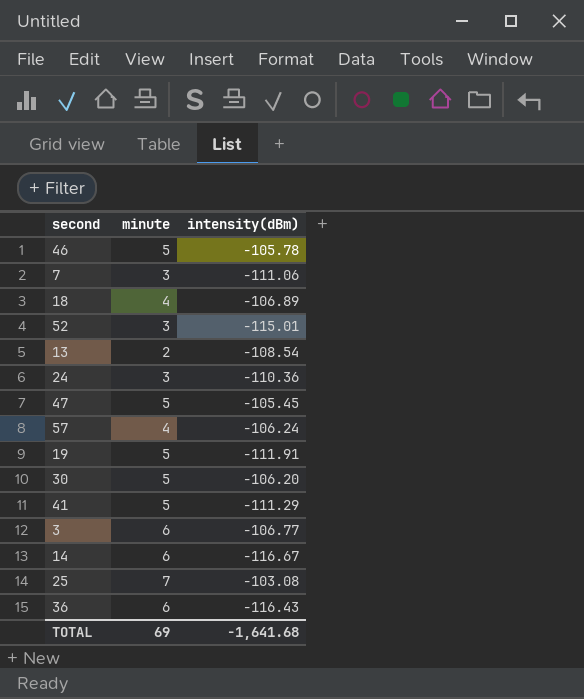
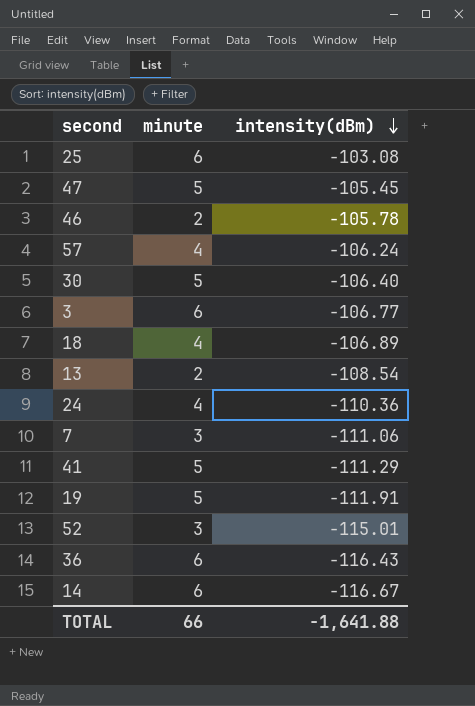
row order: none -> intensity(dBm) descending
25 | minute: 7 -> 6
46 | minute: 5 -> 2
30 | intensity(dBm): -106.20 -> -106.40
24 | minute: 3 -> 4
TOTAL | minute: 69 -> 66
TOTAL | intensity(dBm): -1,641.68 -> -1,641.88

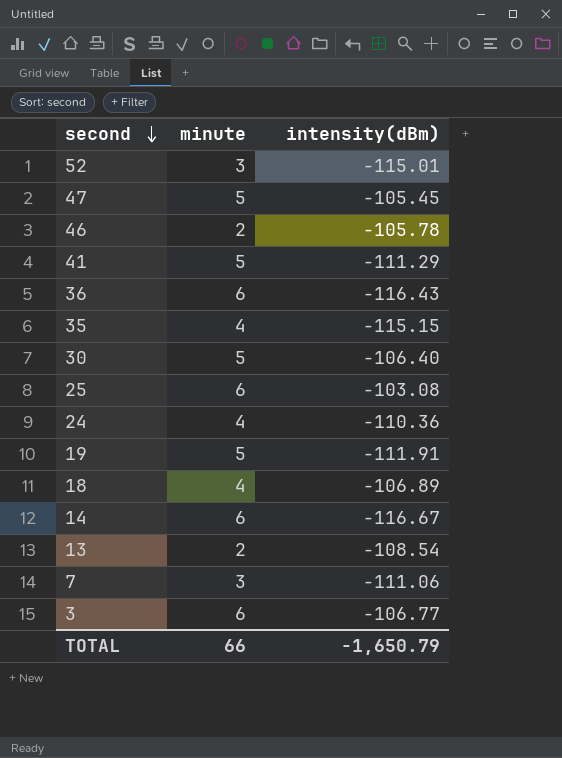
row order: intensity(dBm) descending -> second descending
row 57: 4 | -106.24 -> none
row 35: none -> 4 | -115.15
TOTAL | intensity(dBm): -1,641.88 -> -1,650.79

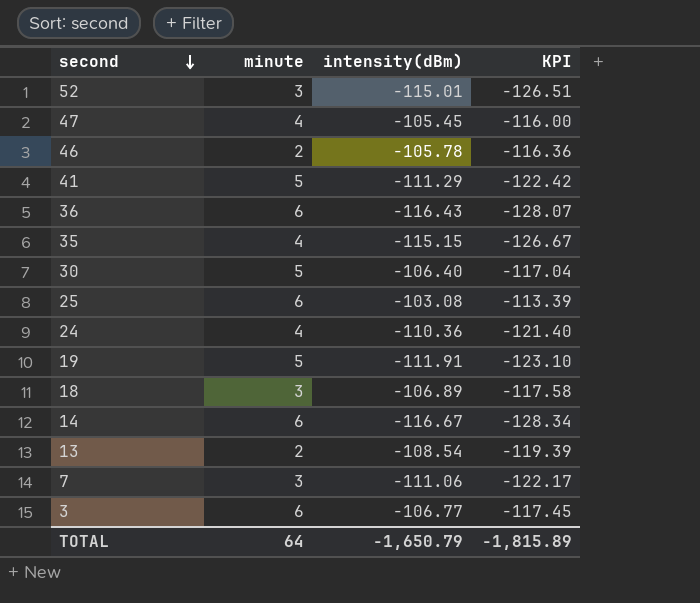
column KPI | formula: none -> [intensity(dBm)] * 1.1
47 | minute: 5 -> 4
18 | minute: 4 -> 3
TOTAL | minute: 66 -> 64

